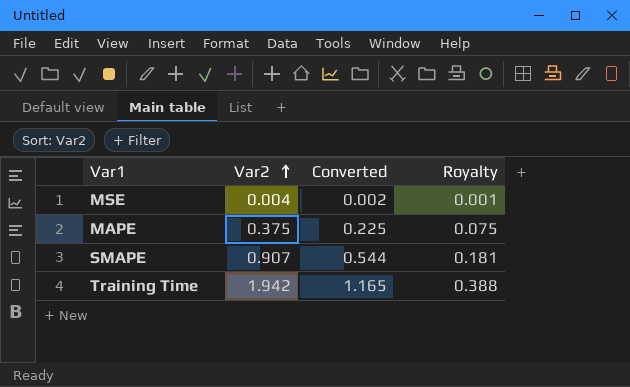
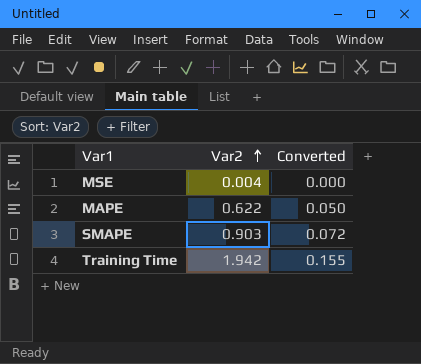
column Royalty | formula: [Var2] * 0.2 -> none
column Converted | formula: [Var2] * 0.6 -> [Var2] * 0.08
MAPE | Var2: 0.375 -> 0.622
SMAPE | Var2: 0.907 -> 0.903

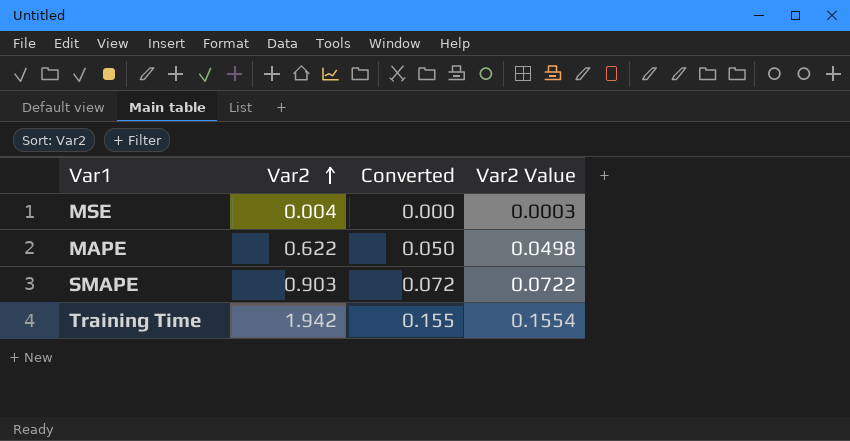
column Var2 Value | formula: none -> [Var2] * 0.08

